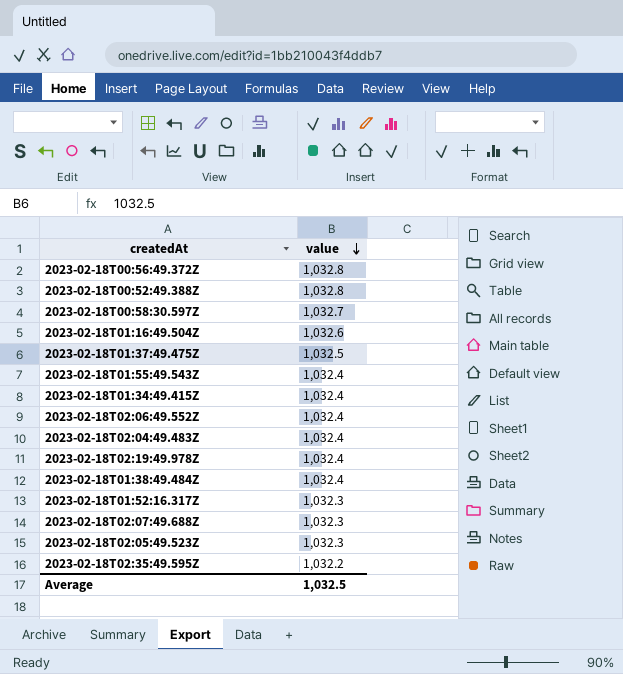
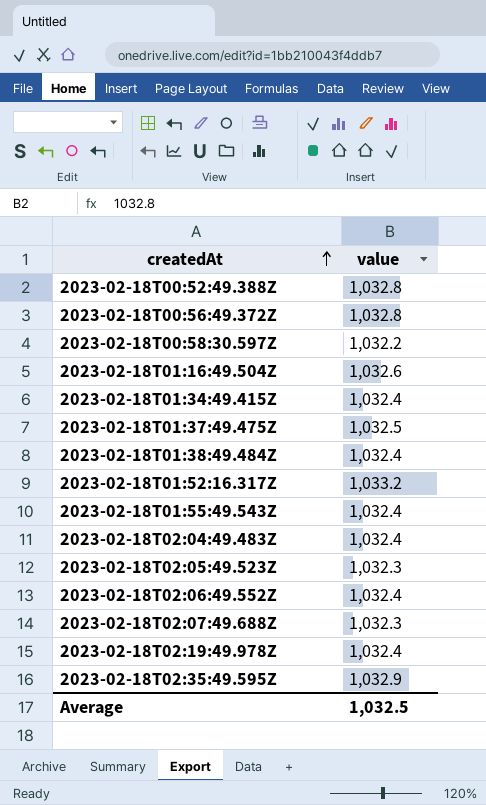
row order: value descending -> createdAt ascending
2023-02-18T00:58:30.597Z | value: 1,032.7 -> 1,032.2
2023-02-18T01:52:16.317Z | value: 1,032.3 -> 1,033.2
2023-02-18T02:35:49.595Z | value: 1,032.2 -> 1,032.9

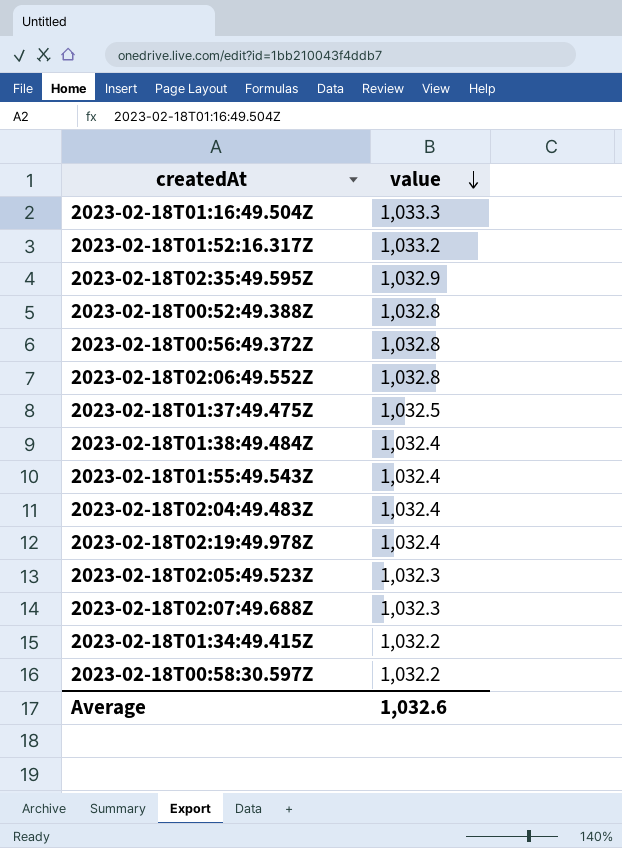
row order: createdAt ascending -> value descending
2023-02-18T01:16:49.504Z | value: 1,032.6 -> 1,033.3
2023-02-18T02:06:49.552Z | value: 1,032.4 -> 1,032.8
2023-02-18T01:34:49.415Z | value: 1,032.4 -> 1,032.2
Average | value: 1,032.5 -> 1,032.6

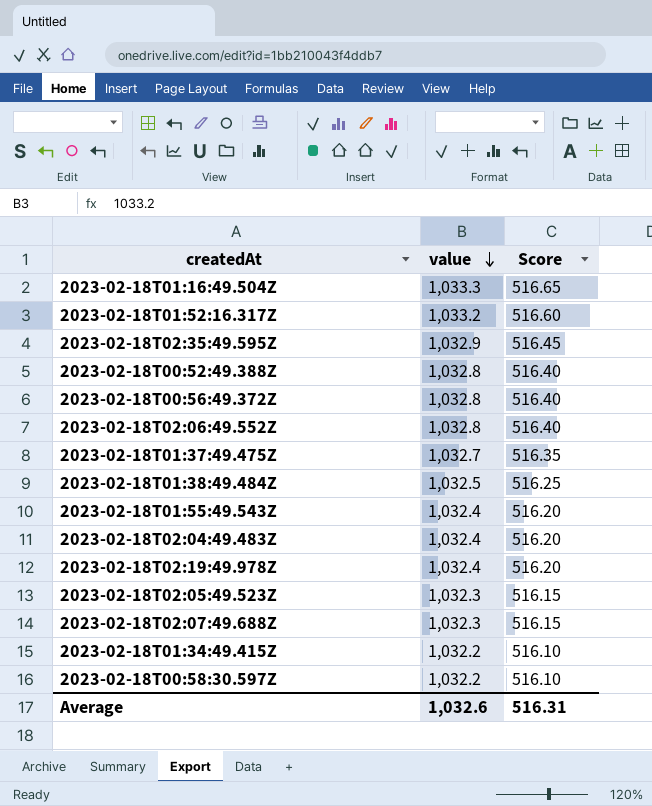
column Score | formula: none -> [value] * 0.5
2023-02-18T01:37:49.475Z | value: 1,032.5 -> 1,032.7
2023-02-18T01:38:49.484Z | value: 1,032.4 -> 1,032.5

